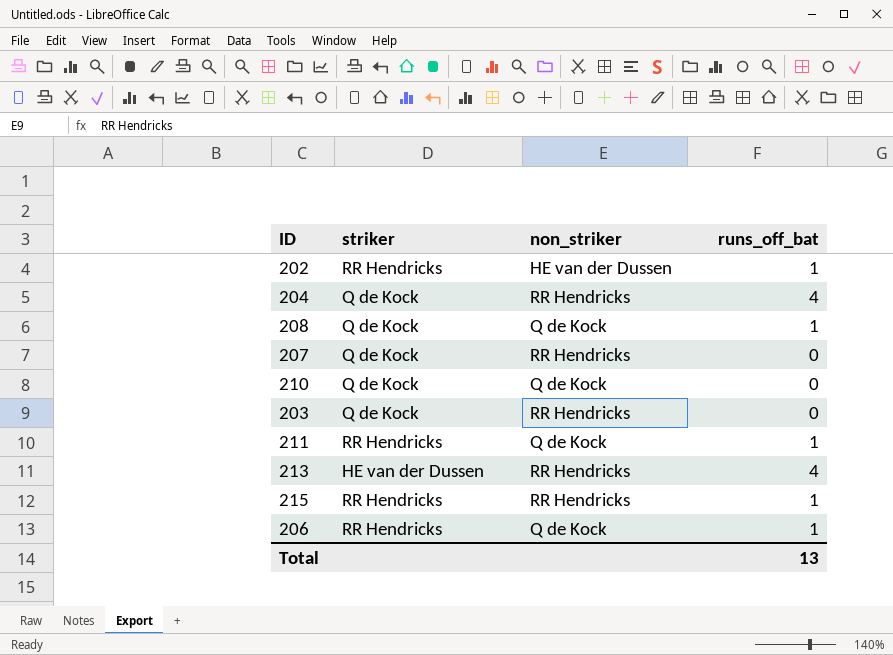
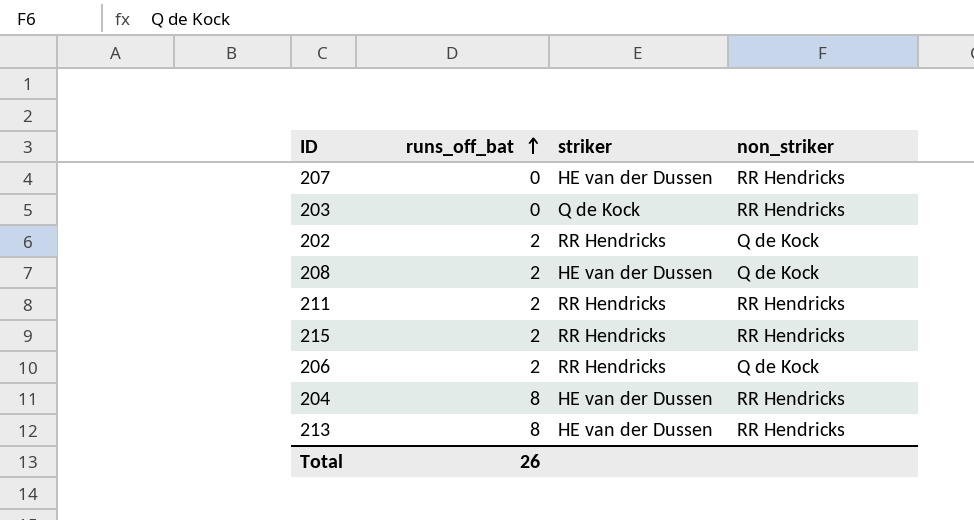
row order: none -> runs_off_bat ascending
column runs_off_bat | position: 4 -> 2
row 210: Q de Kock | Q de Kock | 0 -> none
207 | striker: Q de Kock -> HE van der Dussen
202 | runs_off_bat: 1 -> 2
202 | non_striker: HE van der Dussen -> Q de Kock
208 | runs_off_bat: 1 -> 2
208 | striker: Q de Kock -> HE van der Dussen
211 | runs_off_bat: 1 -> 2
211 | non_striker: Q de Kock -> RR Hendricks
215 | runs_off_bat: 1 -> 2
206 | runs_off_bat: 1 -> 2
204 | runs_off_bat: 4 -> 8
204 | striker: Q de Kock -> HE van der Dussen
213 | runs_off_bat: 4 -> 8
Total | runs_off_bat: 13 -> 26

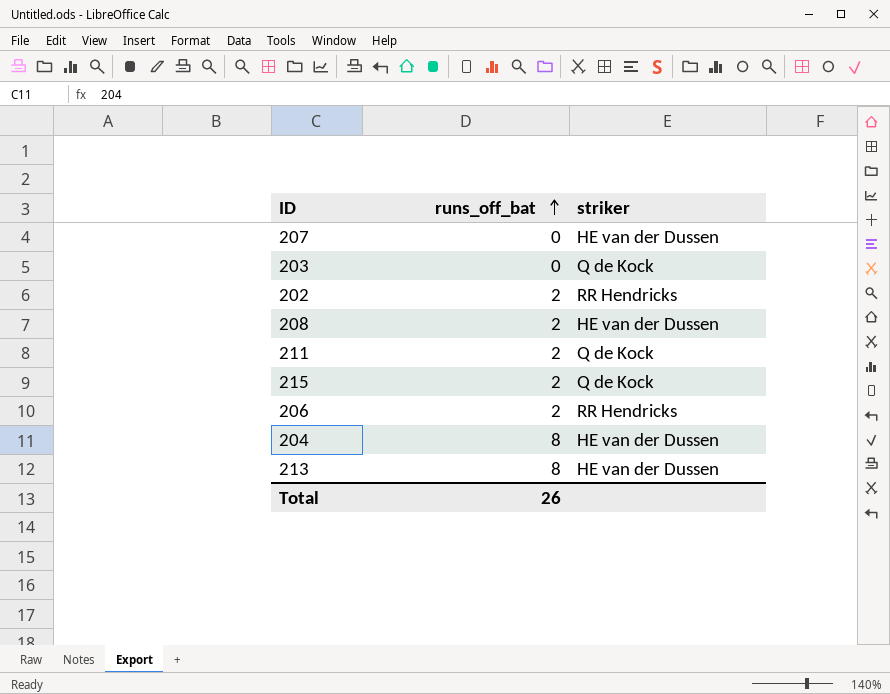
column non_striker | position: 4 -> none
211 | striker: RR Hendricks -> Q de Kock
215 | striker: RR Hendricks -> Q de Kock

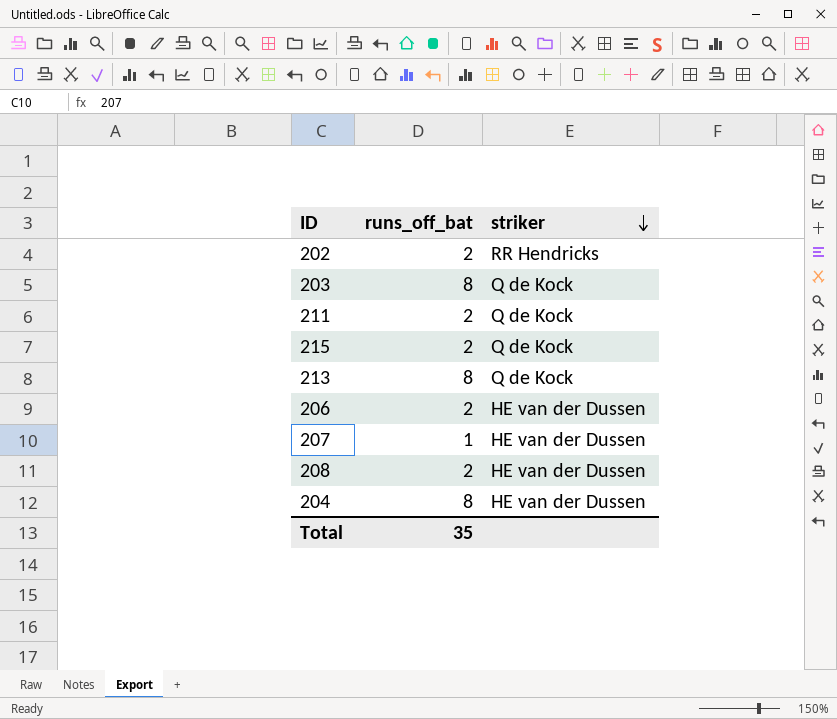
row order: runs_off_bat ascending -> striker descending
203 | runs_off_bat: 0 -> 8
213 | striker: HE van der Dussen -> Q de Kock
206 | striker: RR Hendricks -> HE van der Dussen
207 | runs_off_bat: 0 -> 1
Total | runs_off_bat: 26 -> 35

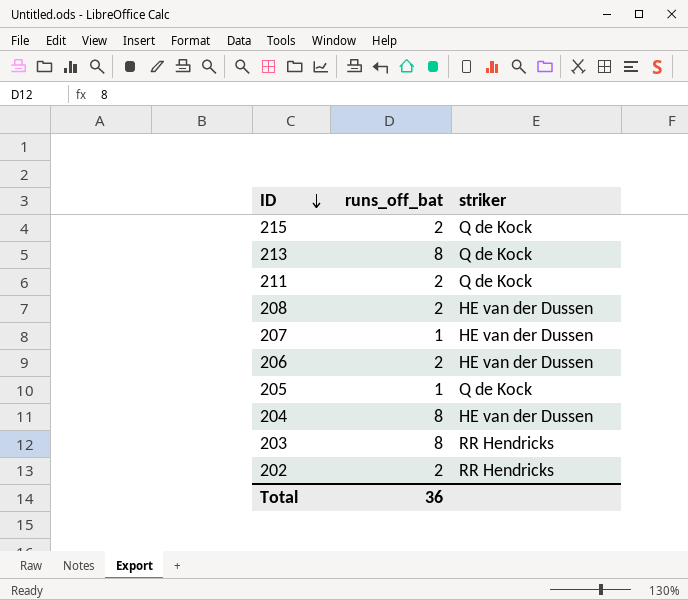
row order: striker descending -> ID descending
row 205: none -> 1 | Q de Kock
203 | striker: Q de Kock -> RR Hendricks
Total | runs_off_bat: 35 -> 36

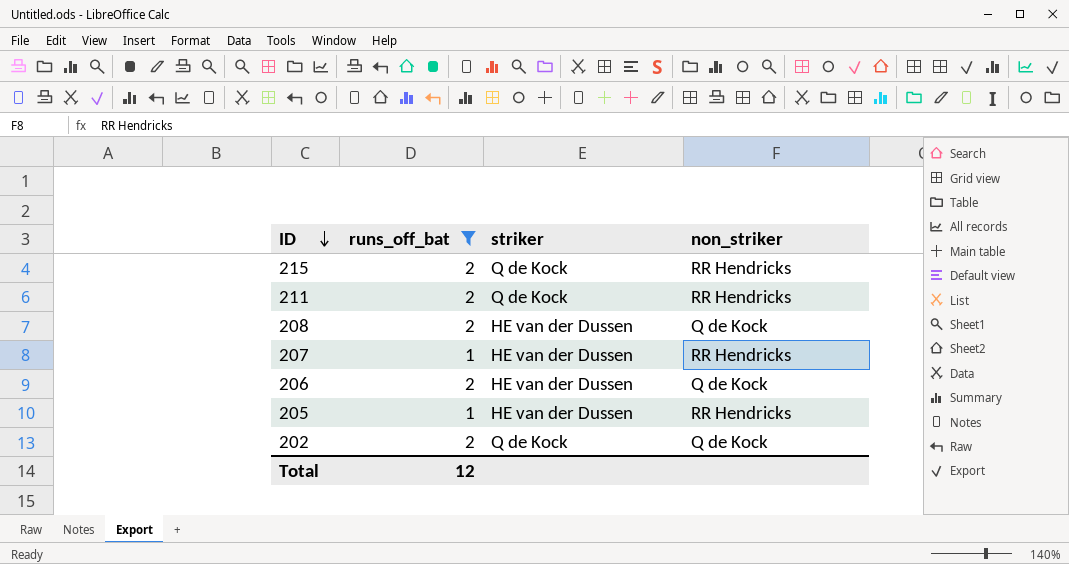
filter: none -> runs_off_bat != 8
column non_striker | position: none -> 4
205 | striker: Q de Kock -> HE van der Dussen
202 | striker: RR Hendricks -> Q de Kock
Total | runs_off_bat: 36 -> 12

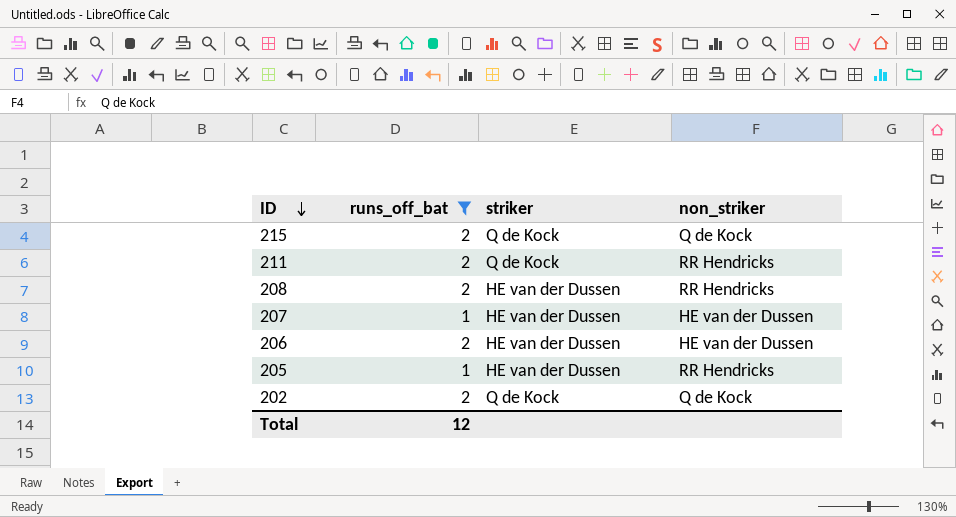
215 | non_striker: RR Hendricks -> Q de Kock
208 | non_striker: Q de Kock -> RR Hendricks
207 | non_striker: RR Hendricks -> HE van der Dussen
206 | non_striker: Q de Kock -> HE van der Dussen

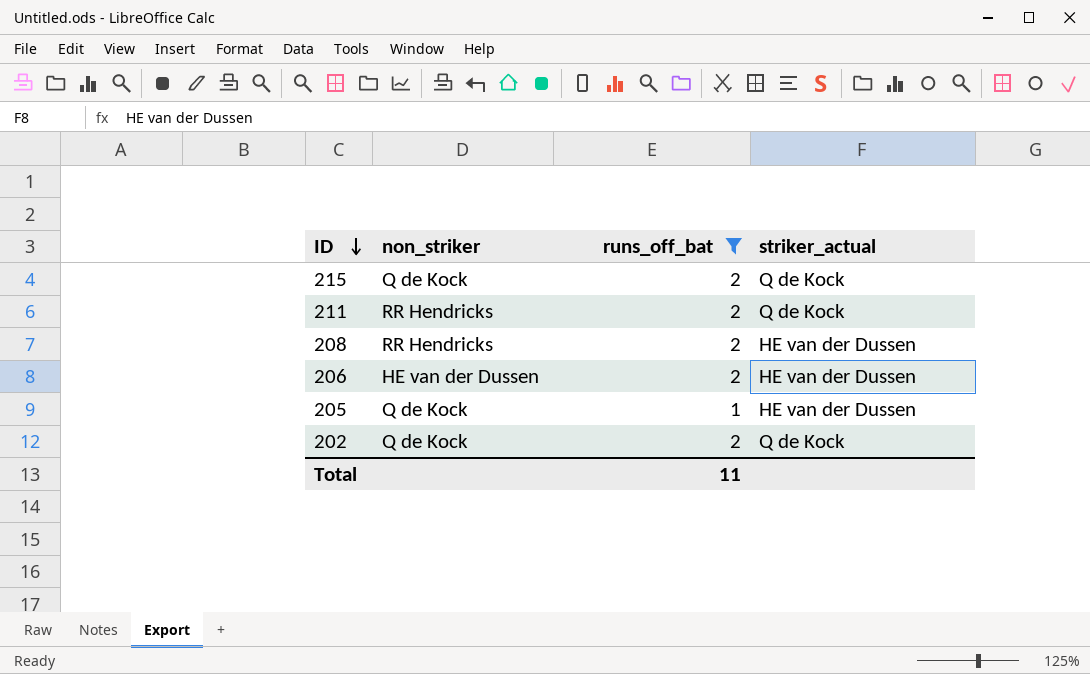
column non_striker | position: 4 -> 2
column name: striker -> striker_actual
row 207: 1 | HE van der Dussen | HE van der Dussen -> none
205 | non_striker: RR Hendricks -> Q de Kock
Total | runs_off_bat: 12 -> 11

